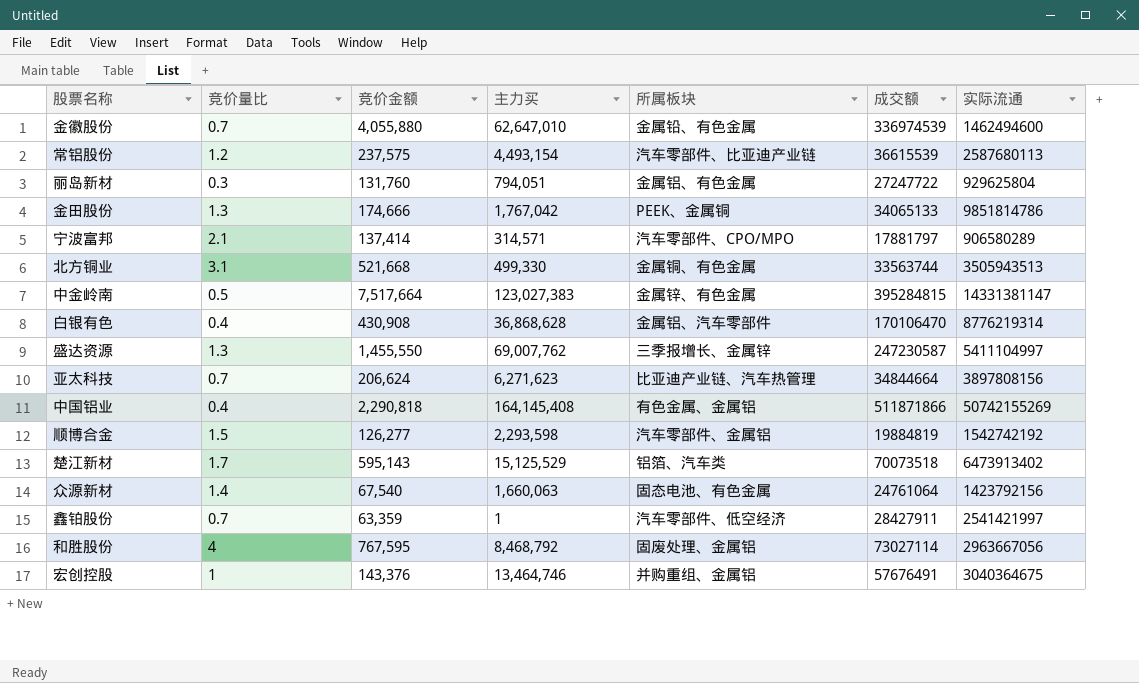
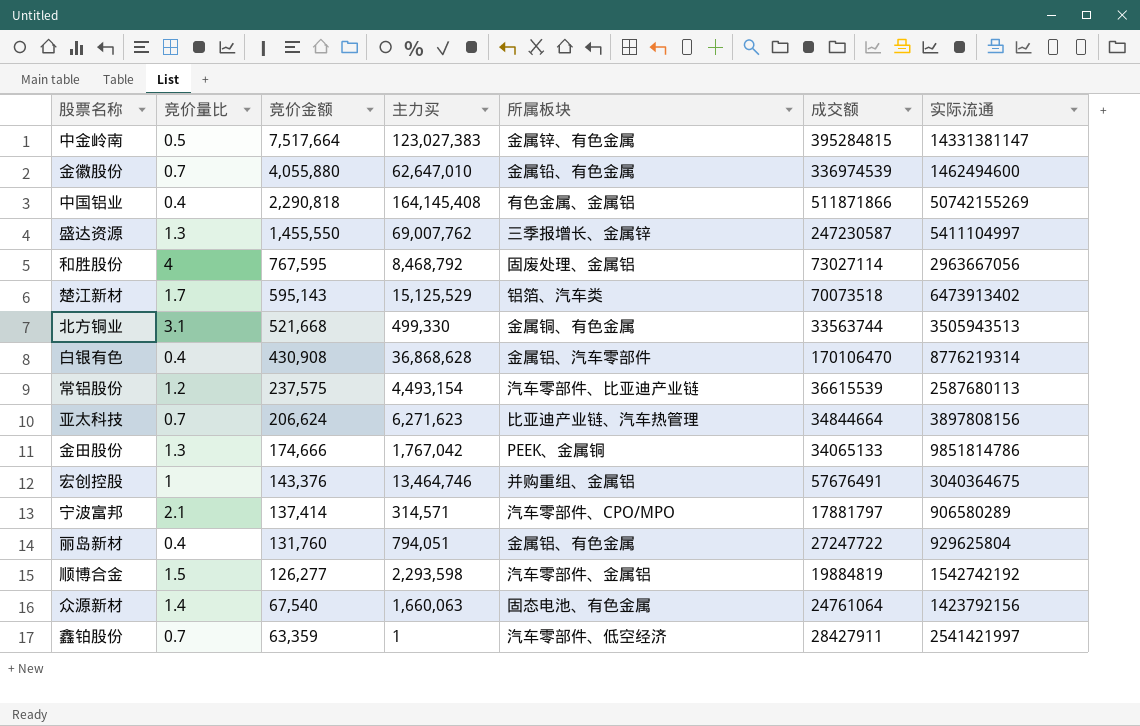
row order: none -> 竞价金额 descending
丽岛新材 | 竞价量比: 0.3 -> 0.4

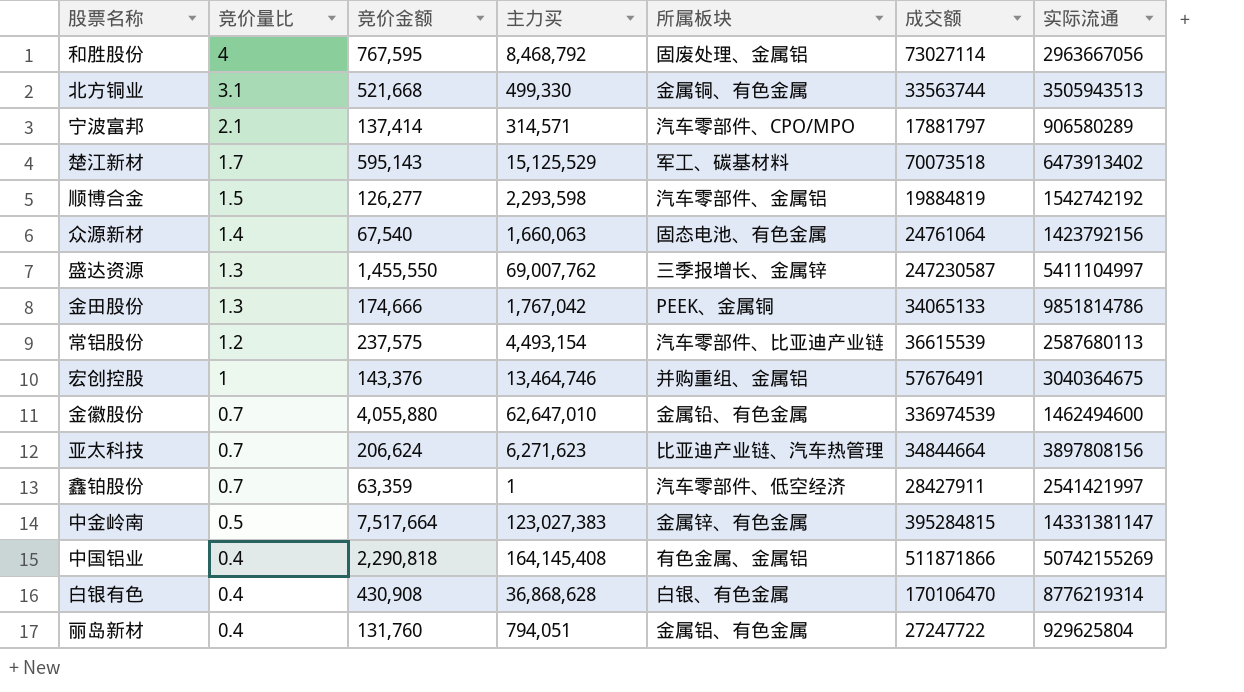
row order: 竞价金额 descending -> 竞价量比 descending
楚江新材 | 所属板块: 铝箔、汽车类 -> 军工、碳基材料
白银有色 | 所属板块: 金属铝、汽车零部件 -> 白银、有色金属

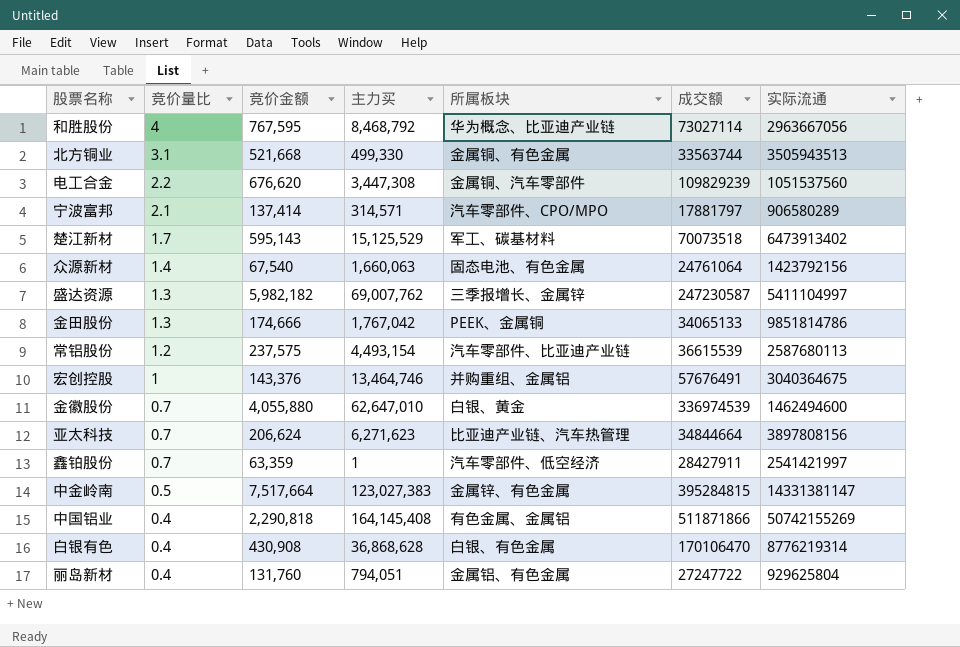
row 顺博合金: 1.5 | 126,277 | 2,293,598 | 汽车零部件、金属铝 | 19884819 | 1542742192 -> none
和胜股份 | 所属板块: 固废处理、金属铝 -> 华为概念、比亚迪产业链
row 电工合金: none -> 2.2 | 676,620 | 3,447,308 | 金属铜、汽车零部件 | 109829239 | 1051537560
盛达资源 | 竞价金额: 1,455,550 -> 5,982,182
金徽股份 | 所属板块: 金属铅、有色金属 -> 白银、黄金

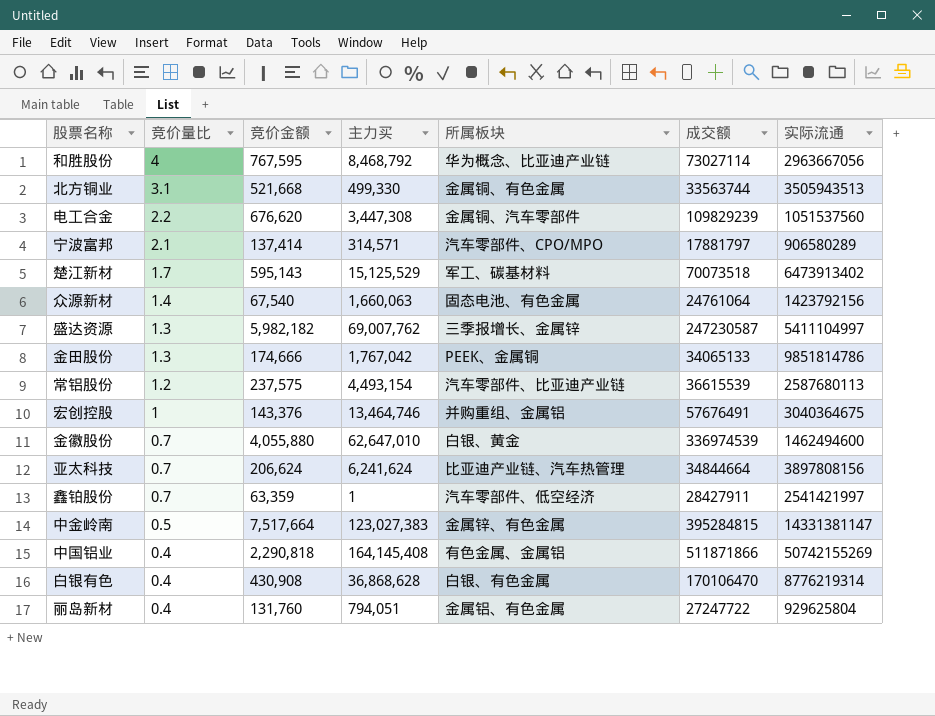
亚太科技 | 主力买: 6,271,623 -> 6,241,624

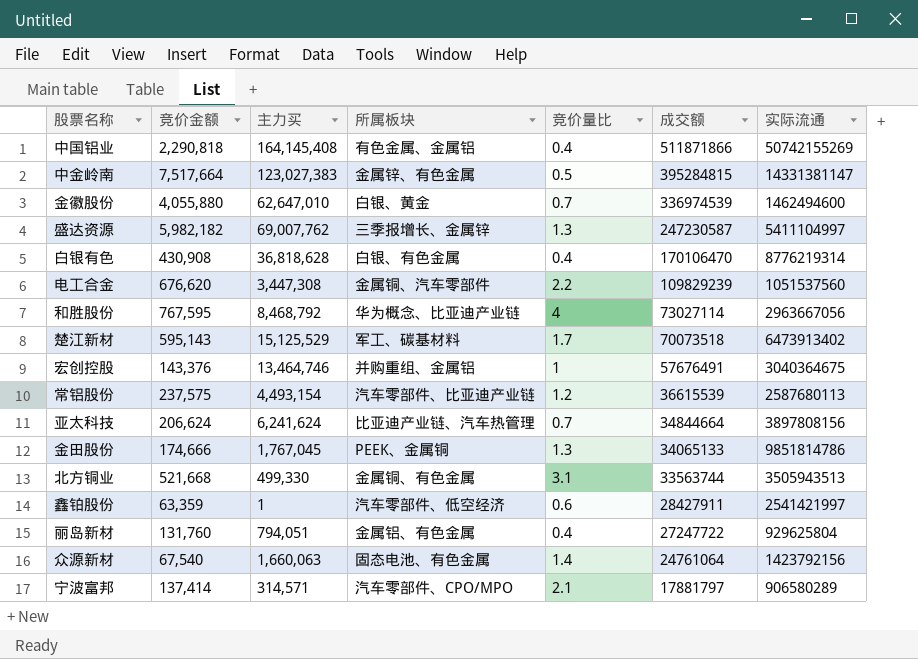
row order: 竞价量比 descending -> 成交额 descending
column 竞价量比 | position: 2 -> 5
白银有色 | 主力买: 36,868,628 -> 36,818,628
金田股份 | 主力买: 1,767,042 -> 1,767,045
鑫铂股份 | 竞价量比: 0.7 -> 0.6

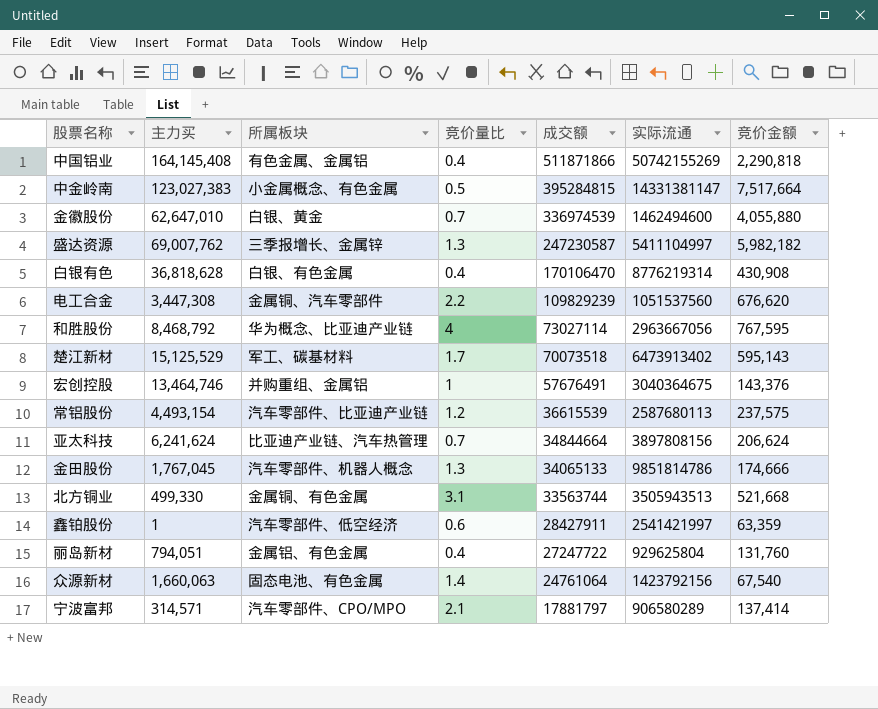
column 竞价金额 | position: 2 -> 7
中金岭南 | 所属板块: 金属锌、有色金属 -> 小金属概念、有色金属
金田股份 | 所属板块: PEEK、金属铜 -> 汽车零部件、机器人概念

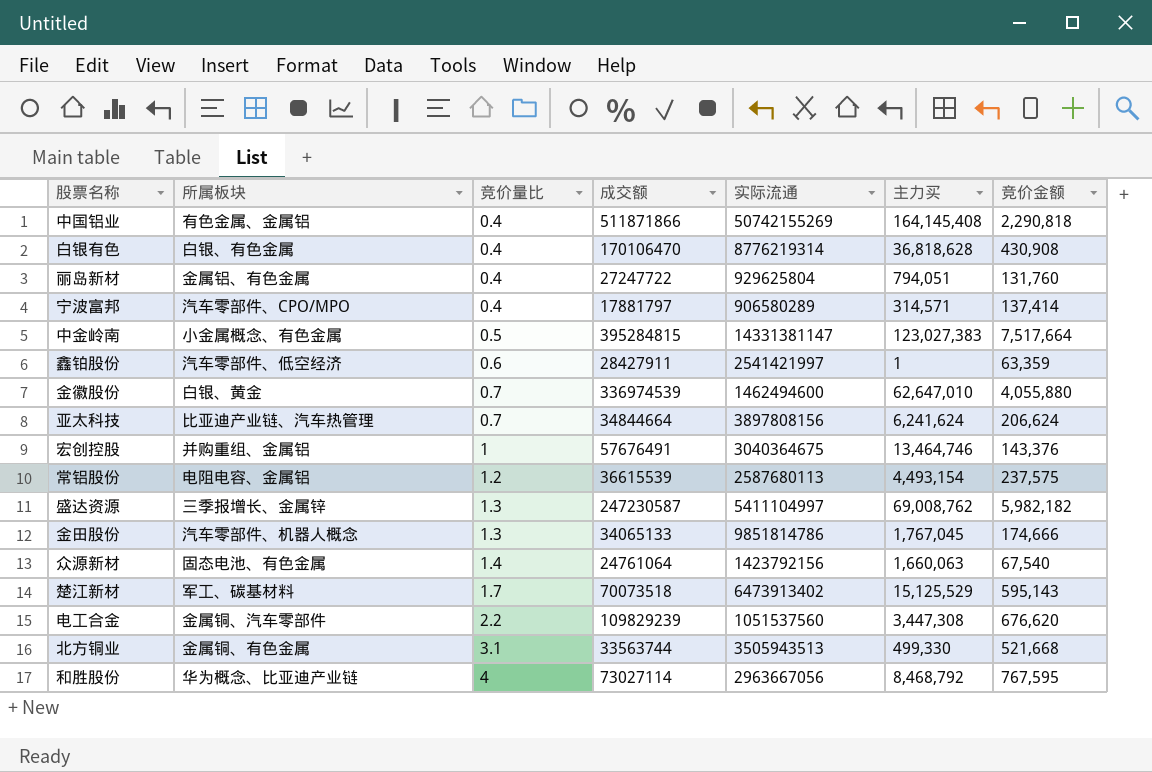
row order: 成交额 descending -> 竞价量比 ascending
column 主力买 | position: 2 -> 6
宁波富邦 | 竞价量比: 2.1 -> 0.4
常铝股份 | 所属板块: 汽车零部件、比亚迪产业链 -> 电阻电容、金属铝
盛达资源 | 主力买: 69,007,762 -> 69,008,762

